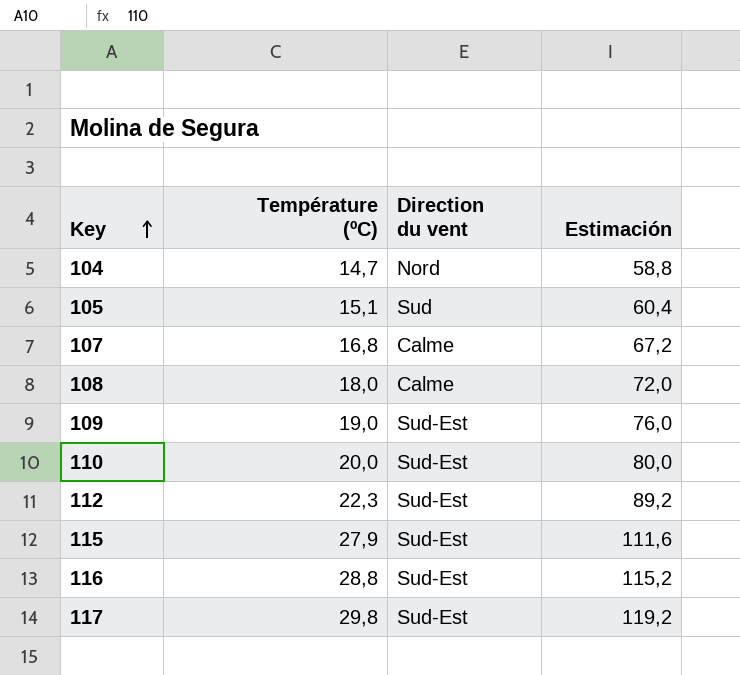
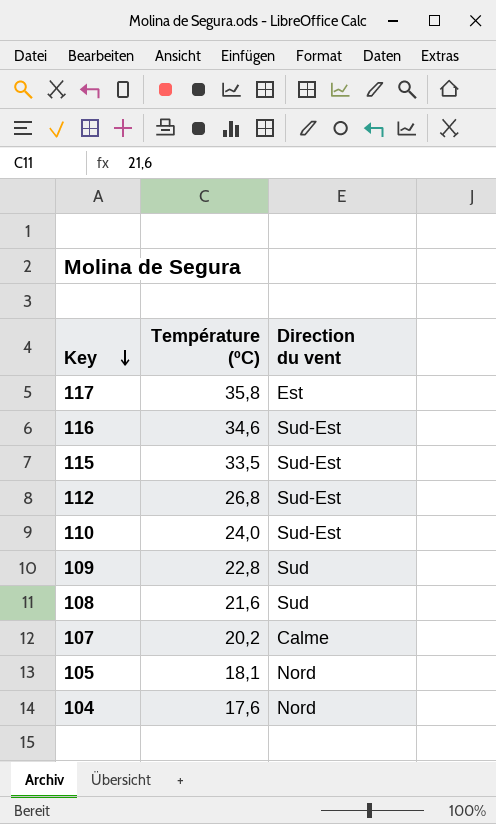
row order: Key ascending -> Key descending
column Estimación | formula: [Température (ºC)] * 4 -> none
117 | Température (ºC): 29,8 -> 35,8
117 | Direction du vent: Sud-Est -> Est
116 | Température (ºC): 28,8 -> 34,6
115 | Température (ºC): 27,9 -> 33,5
112 | Température (ºC): 22,3 -> 26,8
110 | Température (ºC): 20,0 -> 24,0
109 | Température (ºC): 19,0 -> 22,8
109 | Direction du vent: Sud-Est -> Sud
108 | Température (ºC): 18,0 -> 21,6
108 | Direction du vent: Calme -> Sud
107 | Température (ºC): 16,8 -> 20,2
105 | Température (ºC): 15,1 -> 18,1
105 | Direction du vent: Sud -> Nord
104 | Température (ºC): 14,7 -> 17,6

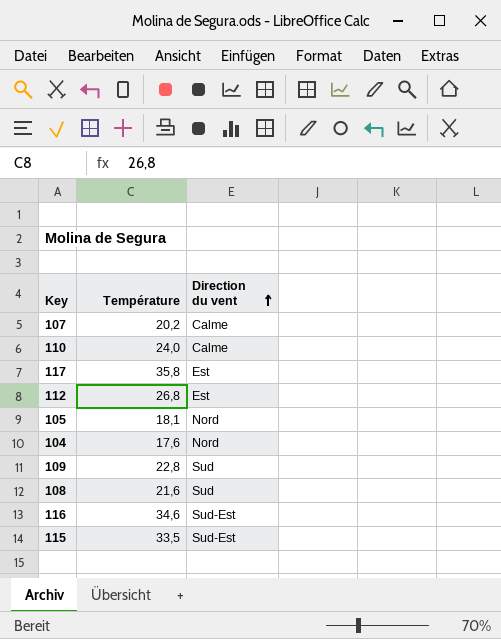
row order: Key descending -> Direction du vent ascending
column name: Température (ºC) -> Température
110 | Direction du vent: Sud-Est -> Calme
112 | Direction du vent: Sud-Est -> Est

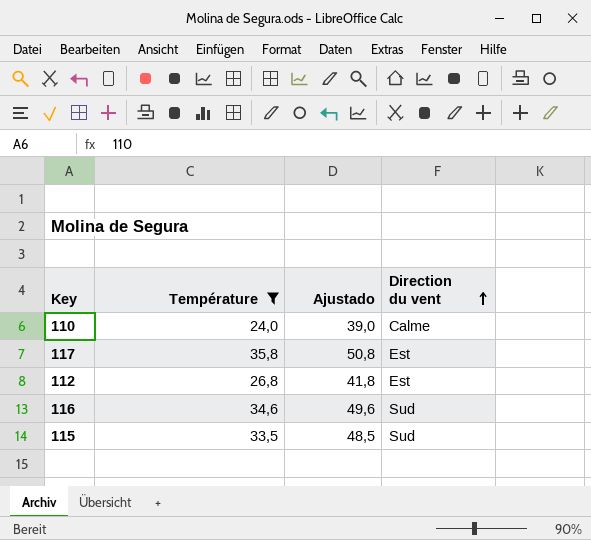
filter: none -> Température >= 24,0
column Ajustado | formula: none -> [Température] + 15
116 | Direction du vent: Sud-Est -> Sud
115 | Direction du vent: Sud-Est -> Sud

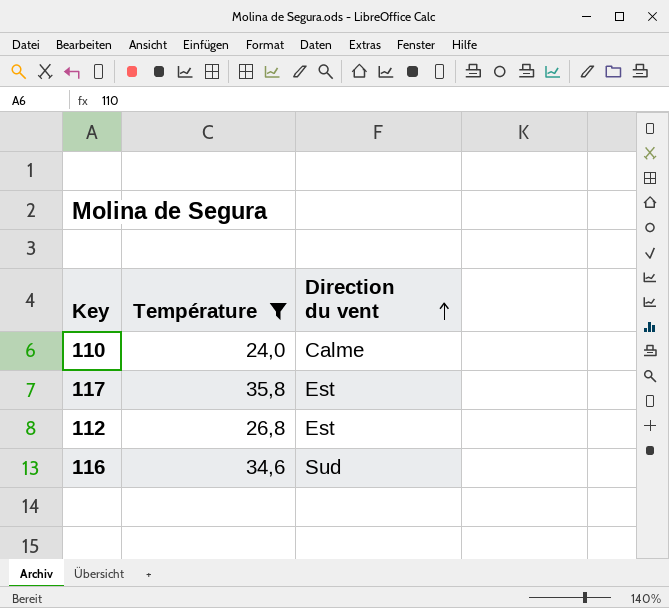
column Ajustado | formula: [Température] + 15 -> none
row 115: 33,5 | 48,5 | Sud -> none

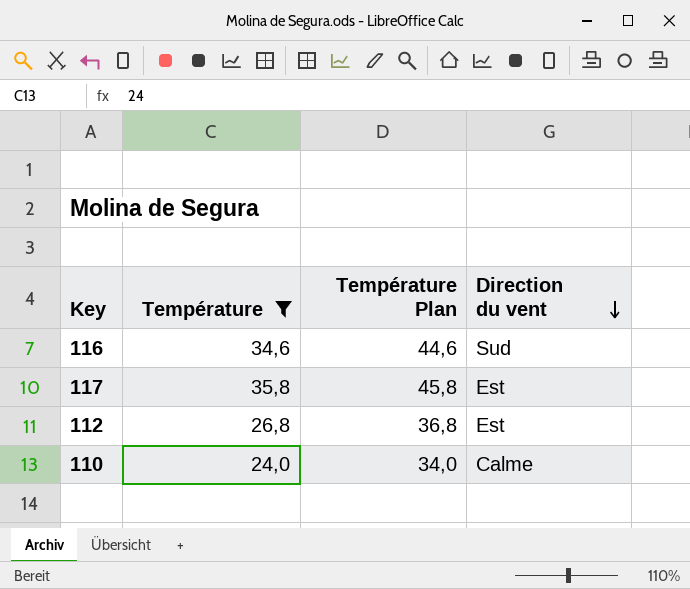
row order: Direction du vent ascending -> Direction du vent descending
column Température Plan | formula: none -> [Température] + 10

